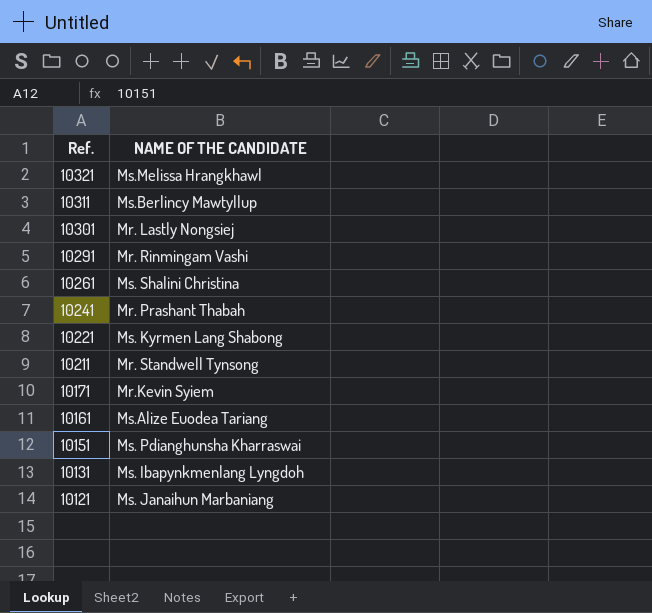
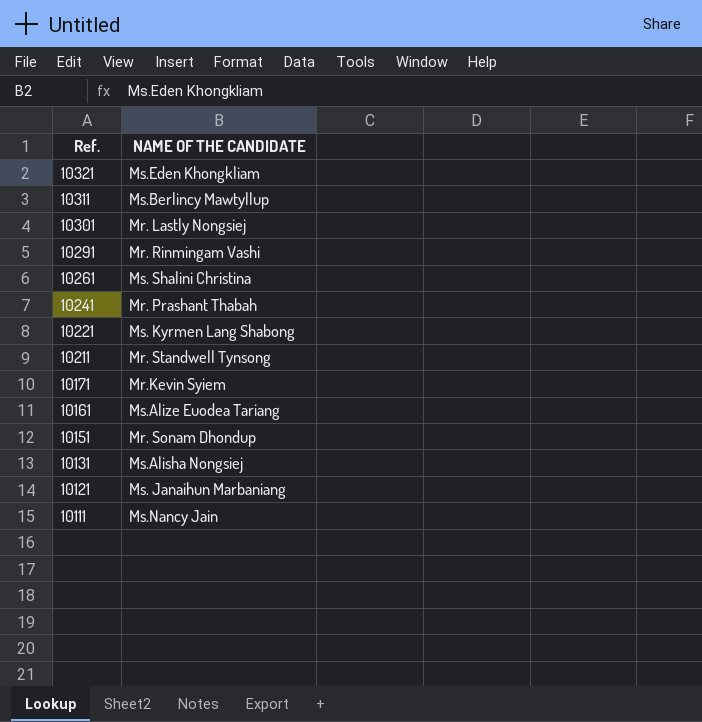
10321 | NAME OF THE CANDIDATE: Ms.Melissa Hrangkhawl -> Ms.Eden Khongkliam
10151 | NAME OF THE CANDIDATE: Ms. Pdianghunsha Kharraswai -> Mr. Sonam Dhondup
10131 | NAME OF THE CANDIDATE: Ms. Ibapynkmenlang Lyngdoh -> Ms.Alisha Nongsiej
row 10111: none -> Ms.Nancy Jain

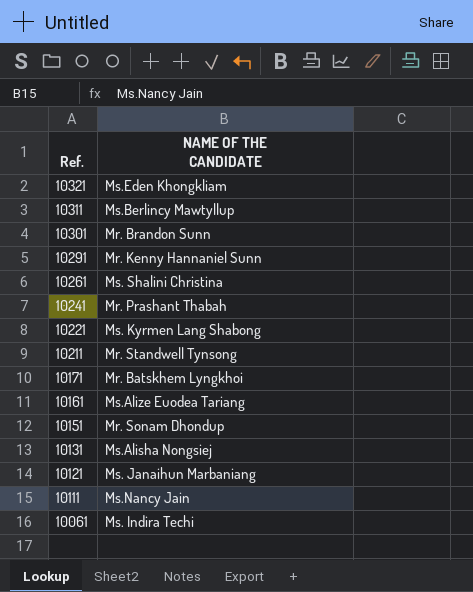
10301 | NAME OF THE CANDIDATE: Mr. Lastly Nongsiej -> Mr. Brandon Sunn
10291 | NAME OF THE CANDIDATE: Mr. Rinmingam Vashi -> Mr. Kenny Hannaniel Sunn
10171 | NAME OF THE CANDIDATE: Mr.Kevin Syiem -> Mr. Batskhem Lyngkhoi
row 10061: none -> Ms. Indira Techi

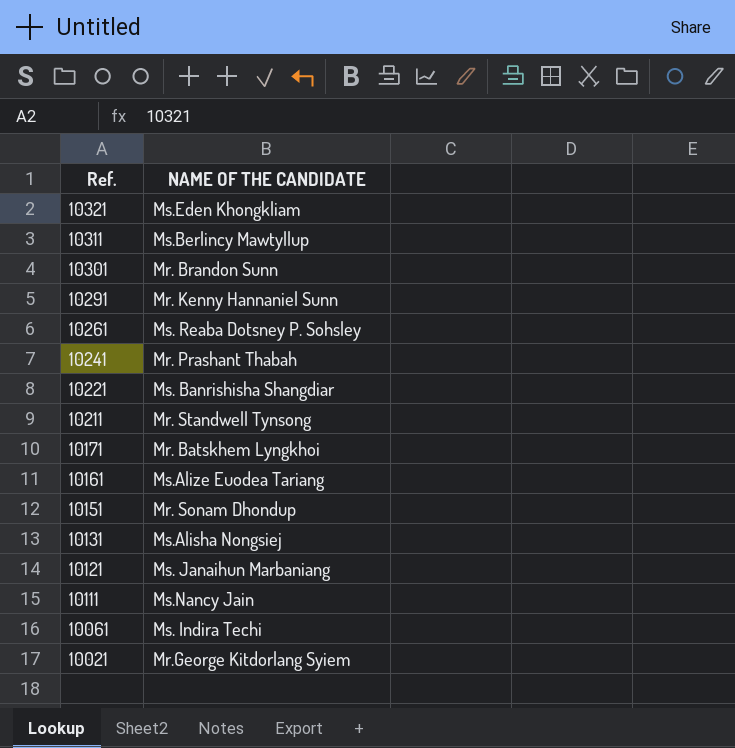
10261 | NAME OF THE CANDIDATE: Ms. Shalini Christina -> Ms. Reaba Dotsney P. Sohsley
10221 | NAME OF THE CANDIDATE: Ms. Kyrmen Lang Shabong -> Ms. Banrishisha Shangdiar
row 10021: none -> Mr.George Kitdorlang Syiem

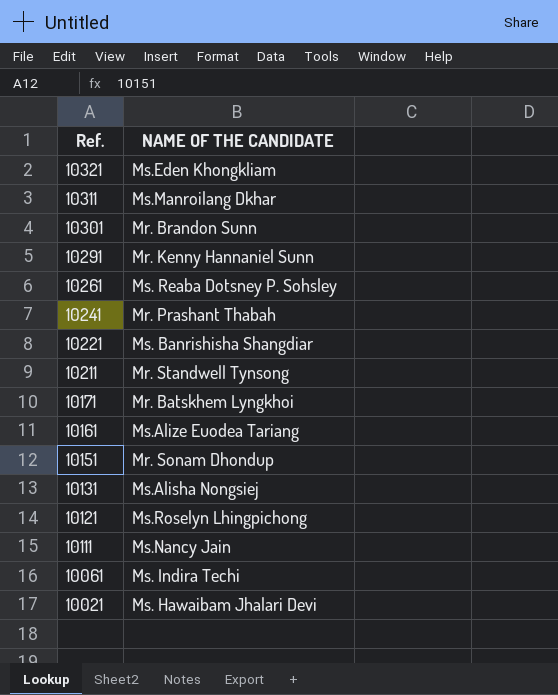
10311 | NAME OF THE CANDIDATE: Ms.Berlincy Mawtyllup -> Ms.Manroilang Dkhar
10121 | NAME OF THE CANDIDATE: Ms. Janaihun Marbaniang -> Ms.Roselyn Lhingpichong
10021 | NAME OF THE CANDIDATE: Mr.George Kitdorlang Syiem -> Ms. Hawaibam Jhalari Devi

